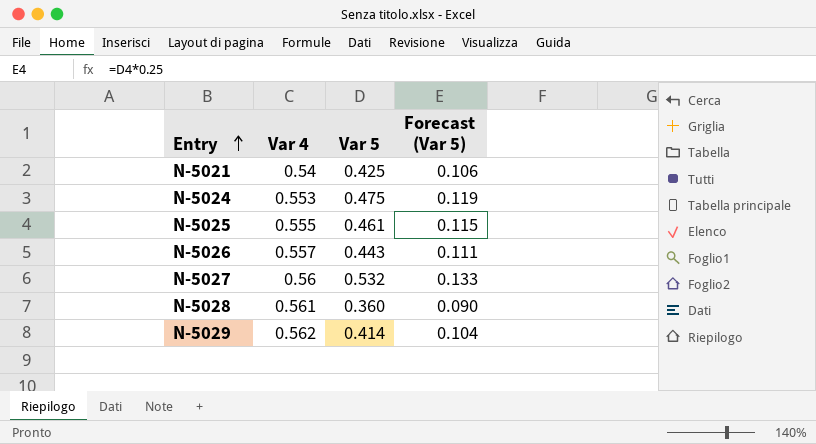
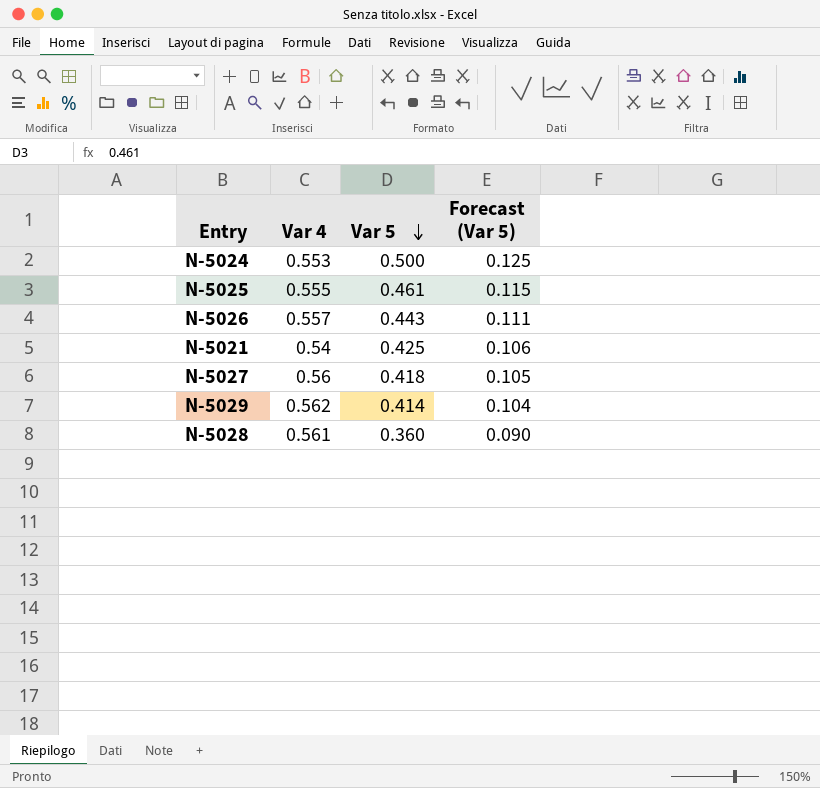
row order: Entry ascending -> Var 5 descending
N-5024 | Var 5: 0.475 -> 0.500
N-5024 | Forecast (Var 5): 0.119 -> 0.125
N-5027 | Var 5: 0.532 -> 0.418
N-5027 | Forecast (Var 5): 0.133 -> 0.105

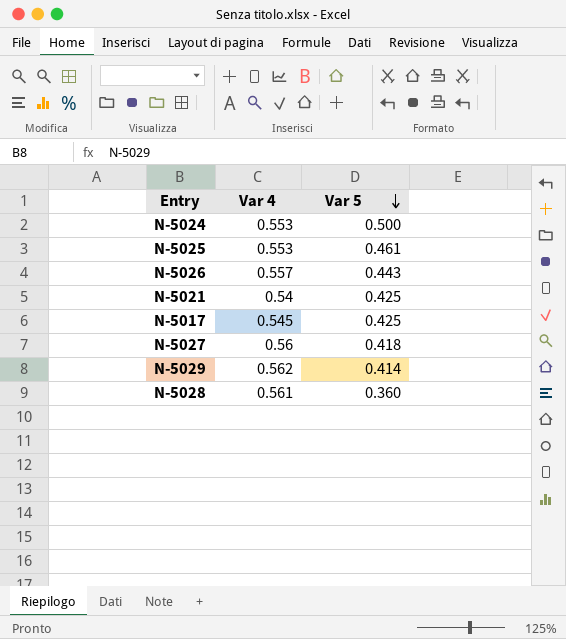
column Forecast (Var 5) | formula: [Var 5] * 0.25 -> none
N-5025 | Var 4: 0.555 -> 0.553
row N-5017: none -> 0.545 | 0.425

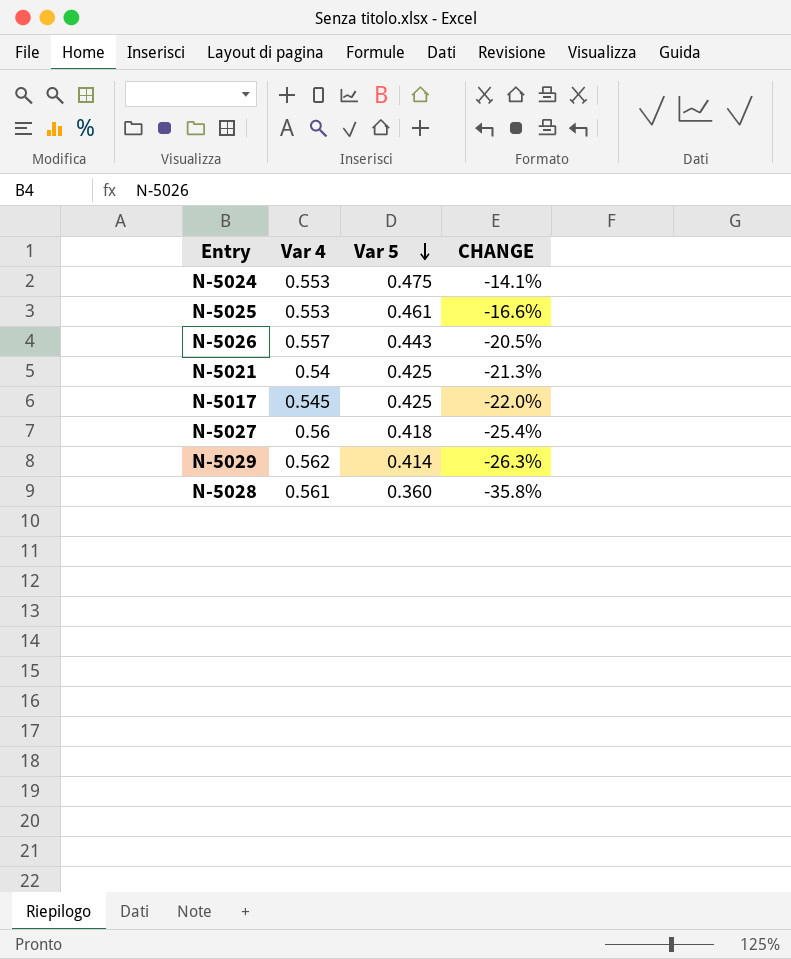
column CHANGE | formula: none -> ([Var 5] - [Var 4]) / [Var 4]
N-5024 | Var 5: 0.500 -> 0.475

